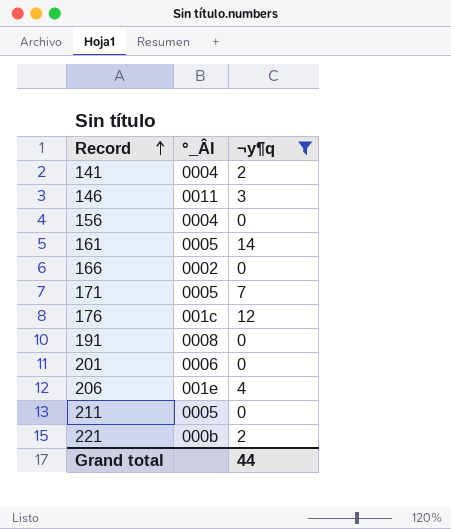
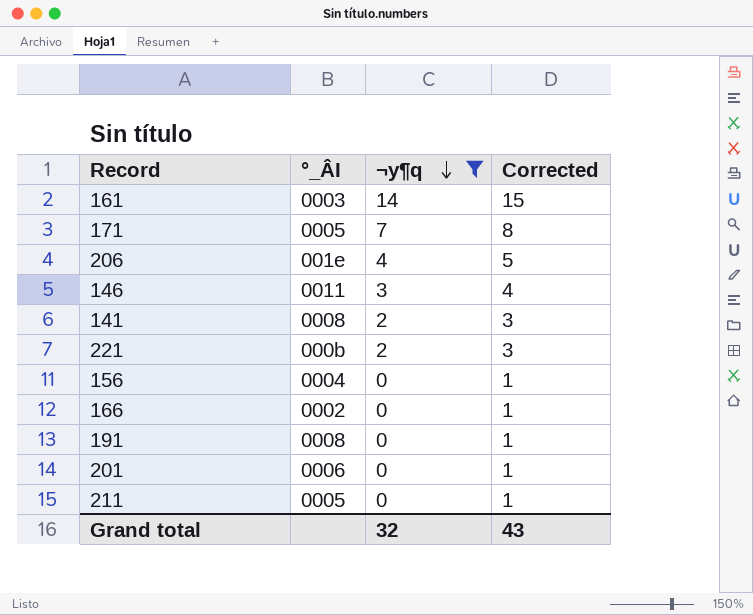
row order: Record ascending -> ¬y¶q descending
column Corrected | formula: none -> [¬y¶q] + 1
row 176: 001c | 12 -> none
161 | °_ÂI: 0005 -> 0003
141 | °_ÂI: 0004 -> 0008
Grand total | ¬y¶q: 44 -> 32

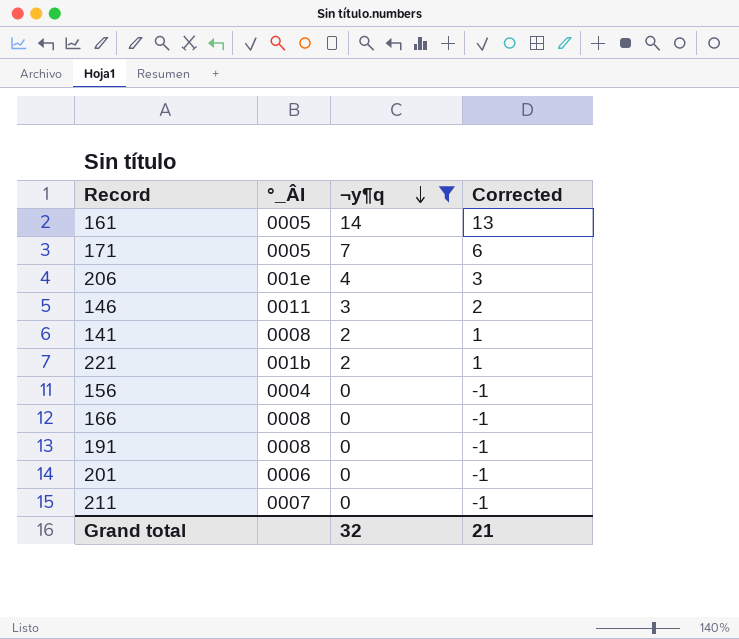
column Corrected | formula: [¬y¶q] + 1 -> [¬y¶q] - 1
161 | °_ÂI: 0003 -> 0005
221 | °_ÂI: 000b -> 001b
166 | °_ÂI: 0002 -> 0008
211 | °_ÂI: 0005 -> 0007
Grand total | Corrected: 43 -> 21

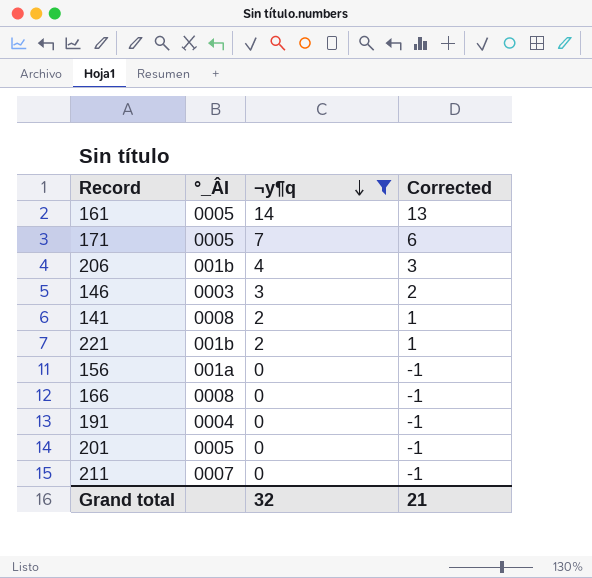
206 | °_ÂI: 001e -> 001b
146 | °_ÂI: 0011 -> 0003
156 | °_ÂI: 0004 -> 001a
191 | °_ÂI: 0008 -> 0004
201 | °_ÂI: 0006 -> 0005

